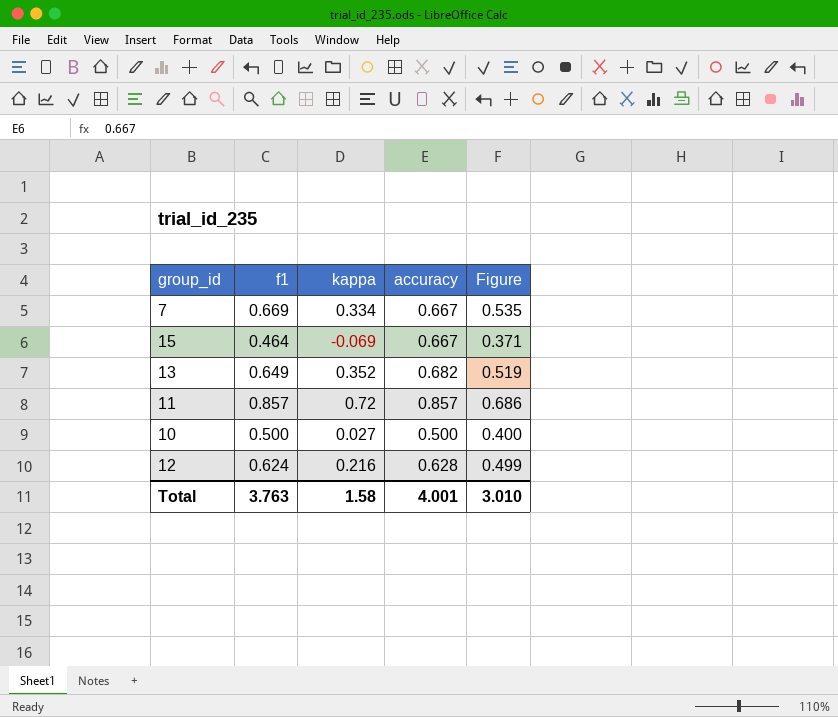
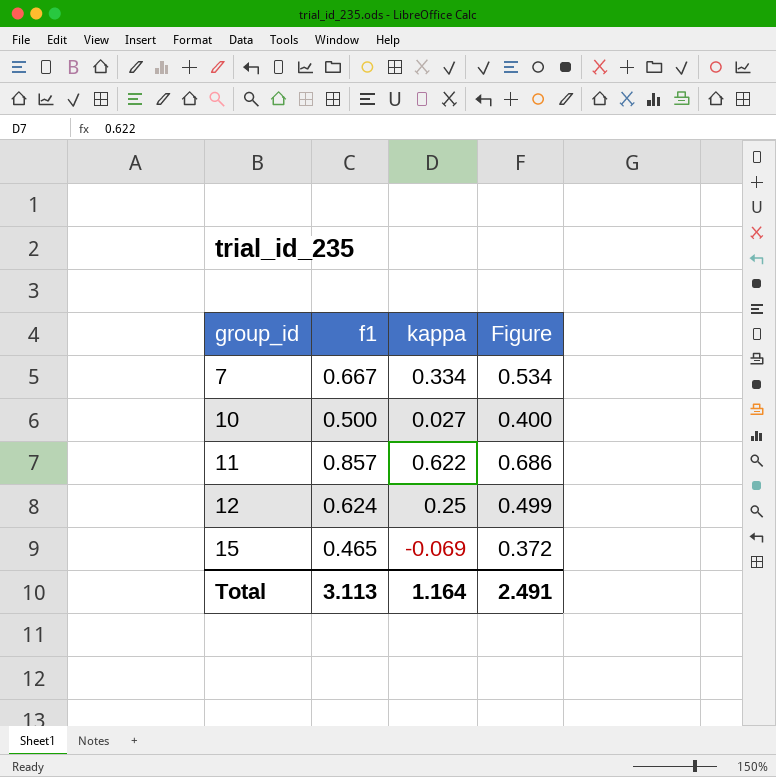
row order: none -> group_id ascending
column accuracy | position: 4 -> none
row 13: 0.649 | 0.352 | 0.682 | 0.519 -> none
7 | f1: 0.669 -> 0.667
7 | Figure: 0.535 -> 0.534
11 | kappa: 0.72 -> 0.622
12 | kappa: 0.216 -> 0.25
15 | f1: 0.464 -> 0.465
15 | Figure: 0.371 -> 0.372
Total | f1: 3.763 -> 3.113
Total | kappa: 1.58 -> 1.164
Total | Figure: 3.010 -> 2.491

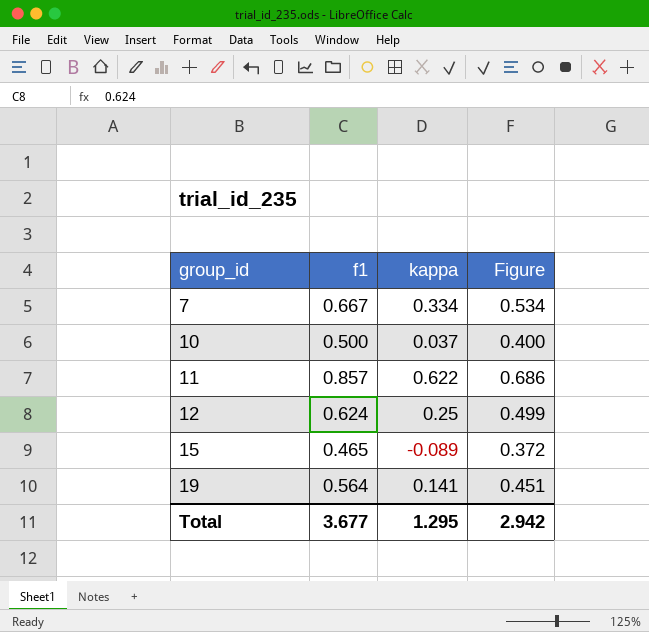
10 | kappa: 0.027 -> 0.037
15 | kappa: -0.069 -> -0.089
row 19: none -> 0.564 | 0.141 | 0.451
Total | f1: 3.113 -> 3.677
Total | kappa: 1.164 -> 1.295
Total | Figure: 2.491 -> 2.942

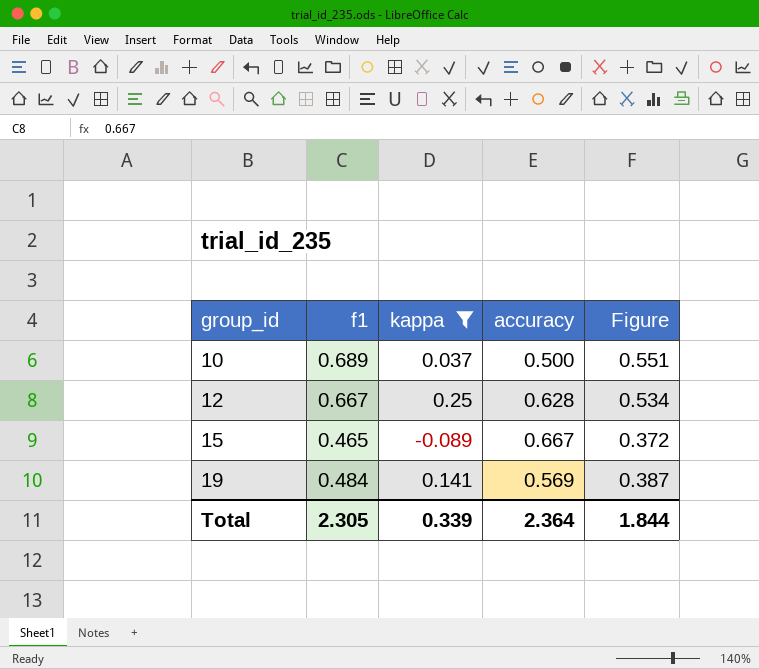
filter: none -> kappa <= 0.25
column accuracy | position: none -> 4
10 | f1: 0.500 -> 0.689
10 | Figure: 0.400 -> 0.551
12 | f1: 0.624 -> 0.667
12 | Figure: 0.499 -> 0.534
19 | f1: 0.564 -> 0.484
19 | Figure: 0.451 -> 0.387
Total | f1: 3.677 -> 2.305
Total | kappa: 1.295 -> 0.339
Total | Figure: 2.942 -> 1.844

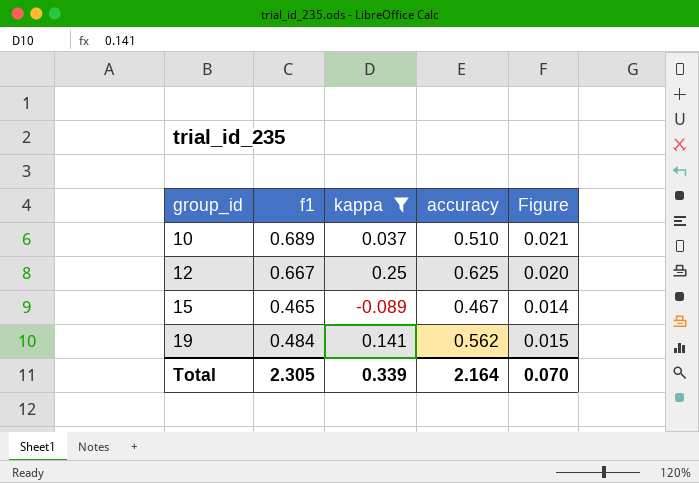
column Figure | formula: [f1] * 0.8 -> [f1] * 0.03
10 | accuracy: 0.500 -> 0.510
12 | accuracy: 0.628 -> 0.625
15 | accuracy: 0.667 -> 0.467
19 | accuracy: 0.569 -> 0.562
Total | accuracy: 2.364 -> 2.164
Total | Figure: 1.844 -> 0.070

